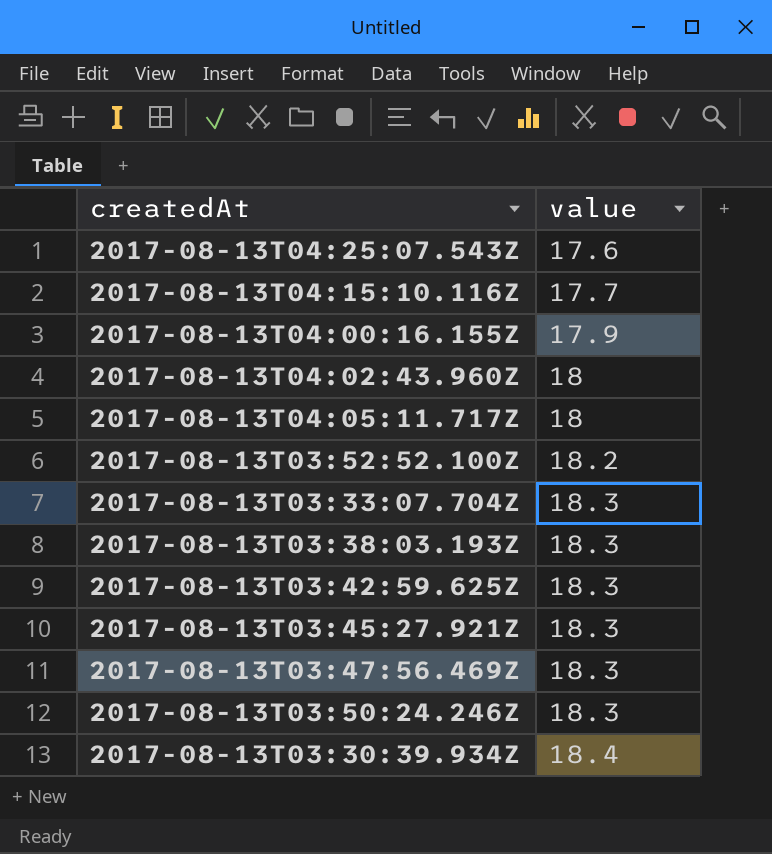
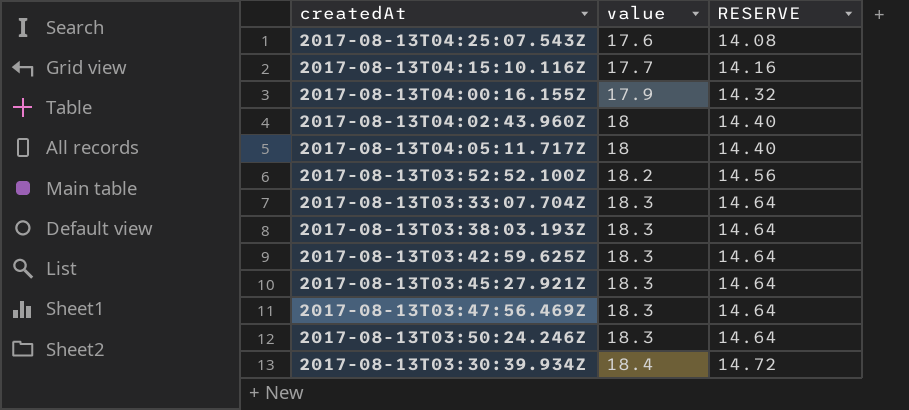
column RESERVE | formula: none -> [value] * 0.8

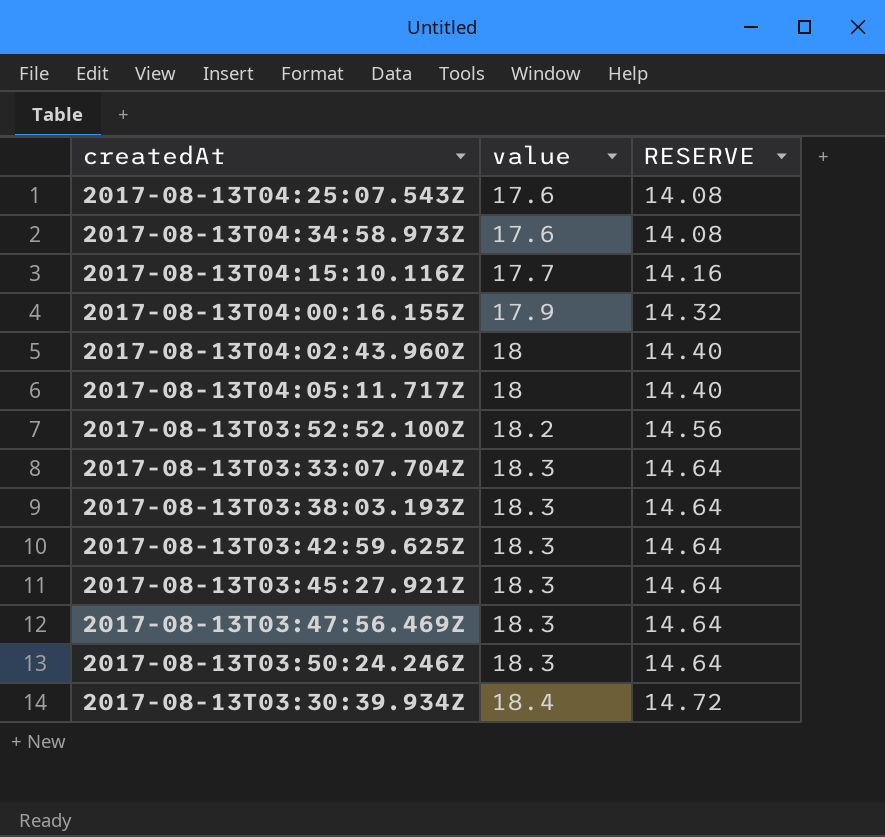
row 2017-08-13T04:34:58.973Z: none -> 17.6 | 14.08

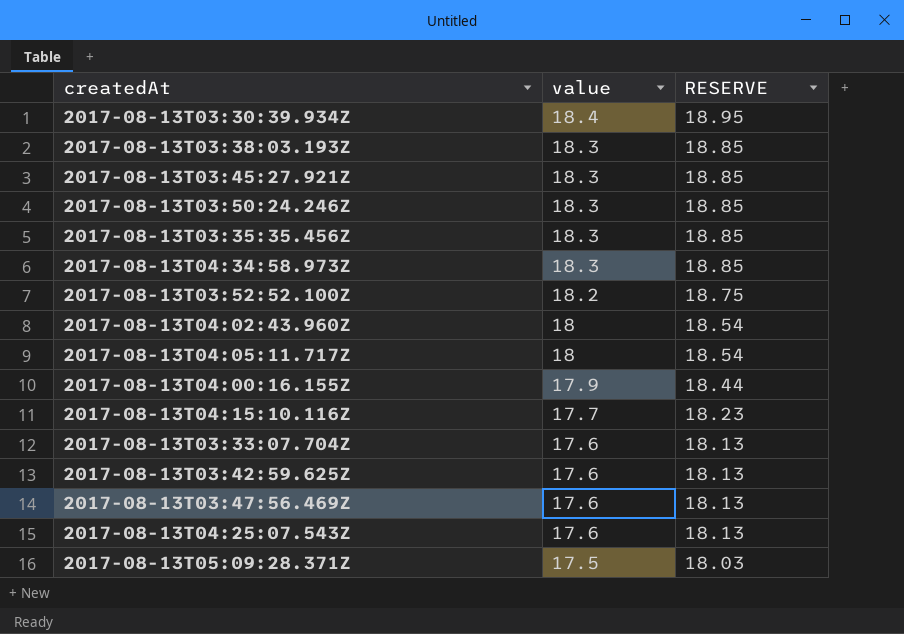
row order: value ascending -> value descending
column RESERVE | formula: [value] * 0.8 -> [value] * 1.03
row 2017-08-13T03:35:35.456Z: none -> 18.3 | 18.85
2017-08-13T04:34:58.973Z | value: 17.6 -> 18.3
2017-08-13T03:33:07.704Z | value: 18.3 -> 17.6
2017-08-13T03:42:59.625Z | value: 18.3 -> 17.6
2017-08-13T03:47:56.469Z | value: 18.3 -> 17.6
row 2017-08-13T05:09:28.371Z: none -> 17.5 | 18.03

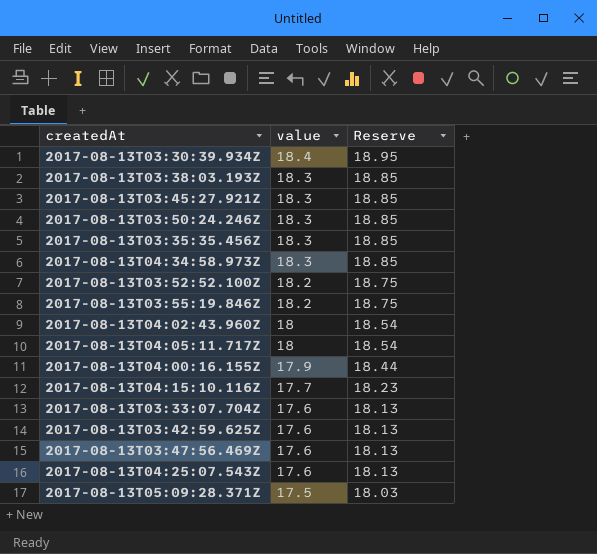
column name: RESERVE -> Reserve
row 2017-08-13T03:55:19.846Z: none -> 18.2 | 18.75

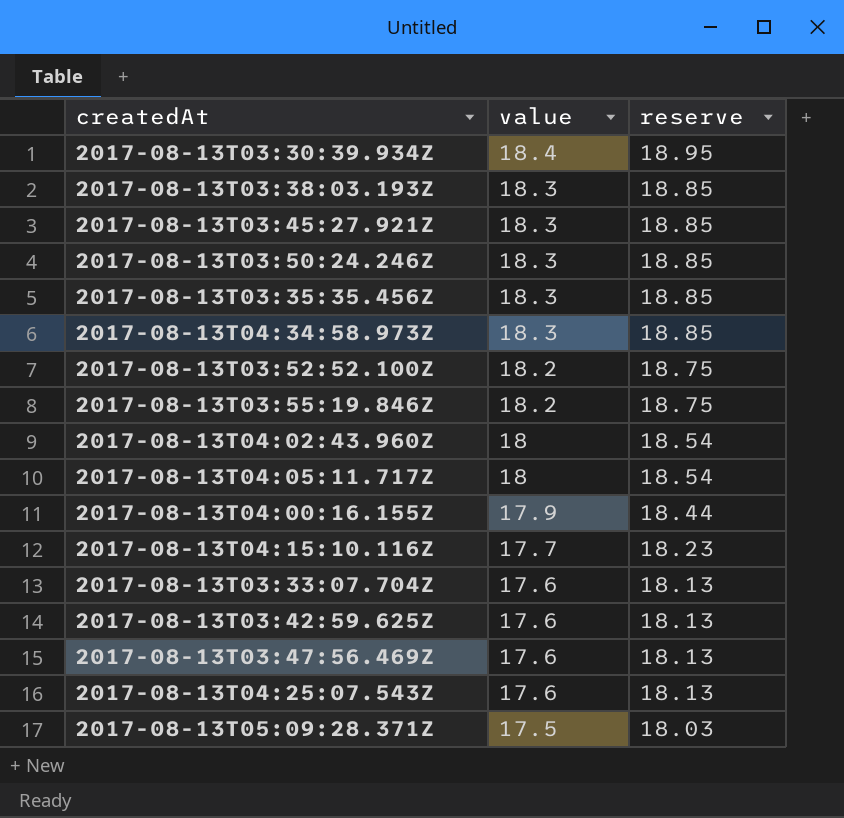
column name: Reserve -> reserve

